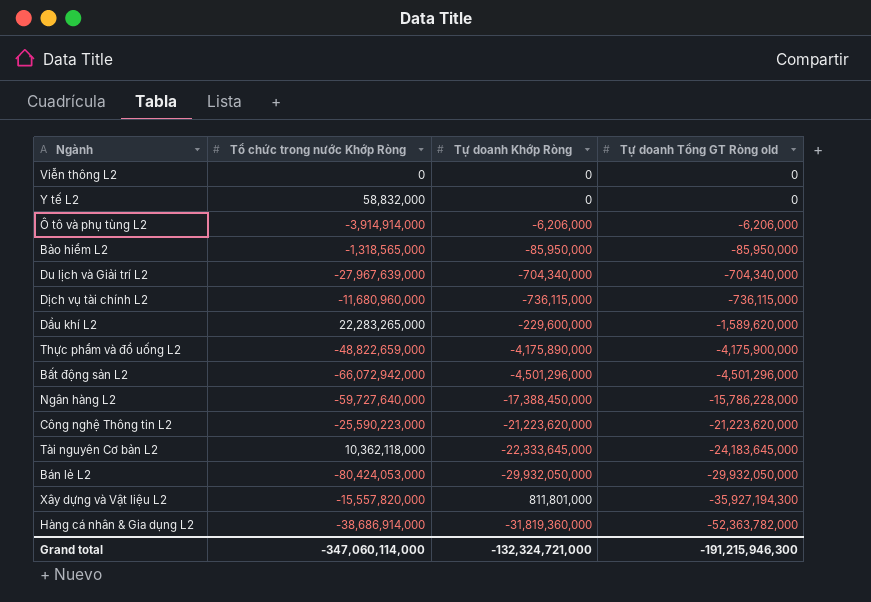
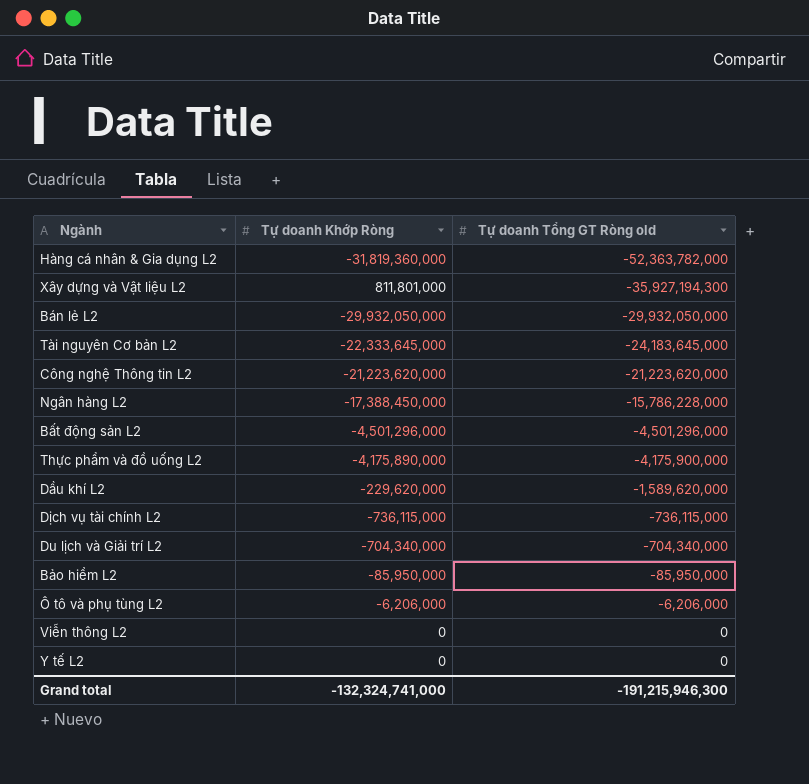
row order: Tự doanh Tổng GT Ròng old descending -> Tự doanh Tổng GT Ròng old ascending
column Tổ chức trong nước Khớp Ròng | position: 2 -> none
Dầu khí L2 | Tự doanh Khớp Ròng: -229,600,000 -> -229,620,000
Grand total | Tự doanh Khớp Ròng: -132,324,721,000 -> -132,324,741,000

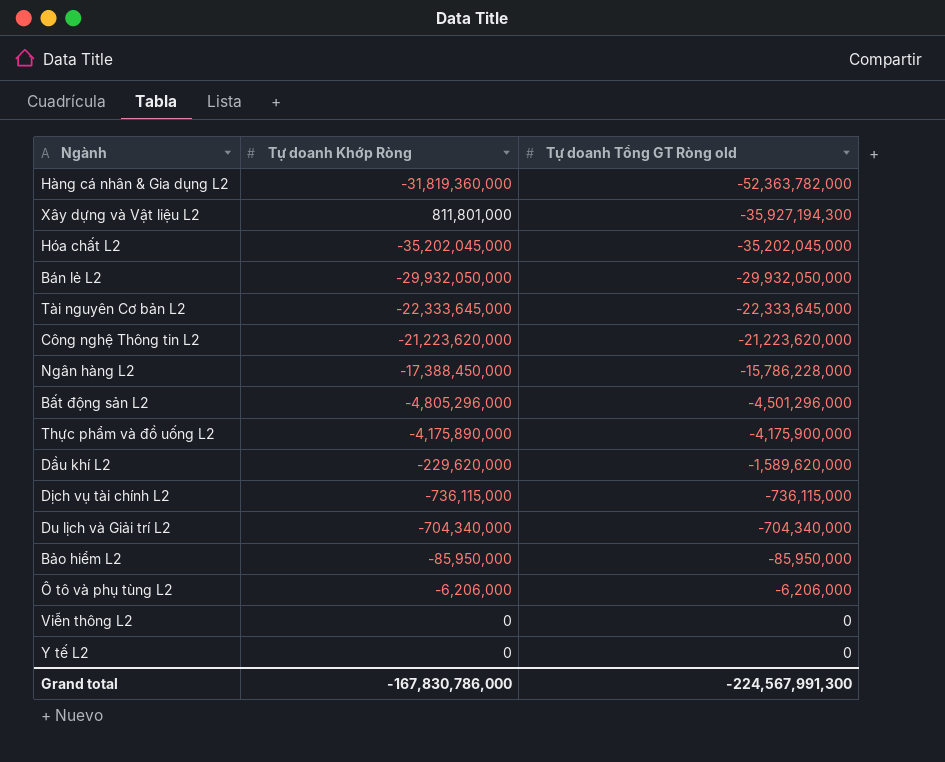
row Hóa chất L2: none -> -35,202,045,000 | -35,202,045,000
Tài nguyên Cơ bản L2 | Tự doanh Tổng GT Ròng old: -24,183,645,000 -> -22,333,645,000
Bất động sản L2 | Tự doanh Khớp Ròng: -4,501,296,000 -> -4,805,296,000
Grand total | Tự doanh Khớp Ròng: -132,324,741,000 -> -167,830,786,000
Grand total | Tự doanh Tổng GT Ròng old: -191,215,946,300 -> -224,567,991,300

